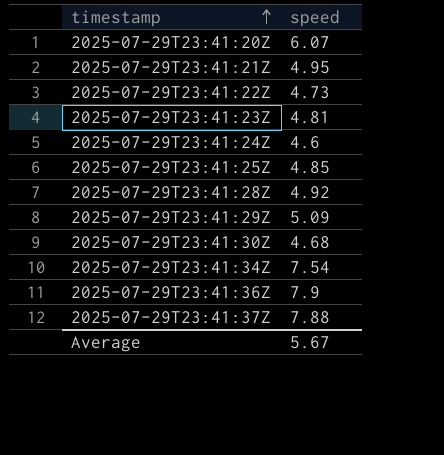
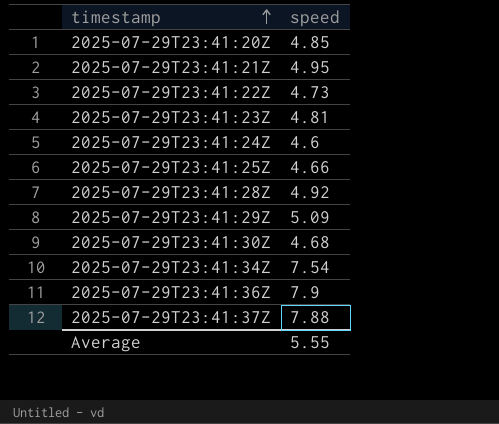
2025-07-29T23:41:20Z | speed: 6.07 -> 4.85
2025-07-29T23:41:25Z | speed: 4.85 -> 4.66
Average | speed: 5.67 -> 5.55

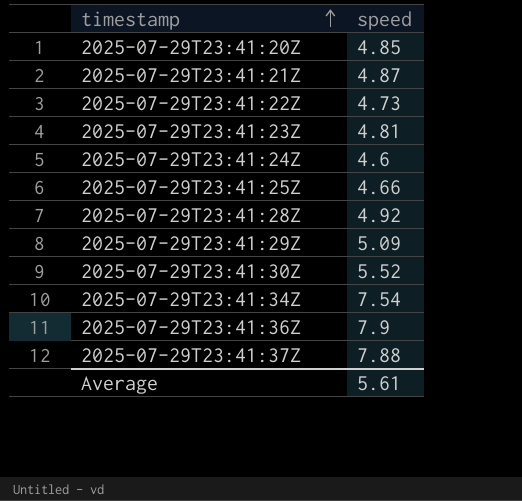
2025-07-29T23:41:21Z | speed: 4.95 -> 4.87
2025-07-29T23:41:30Z | speed: 4.68 -> 5.52
Average | speed: 5.55 -> 5.61

